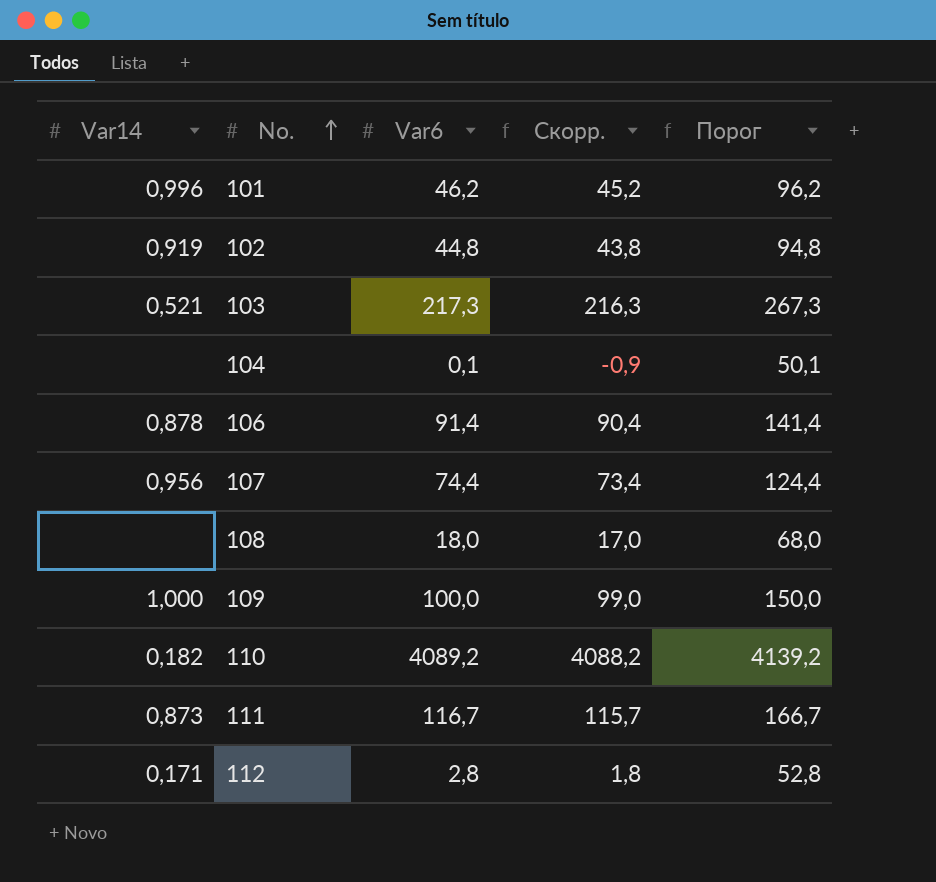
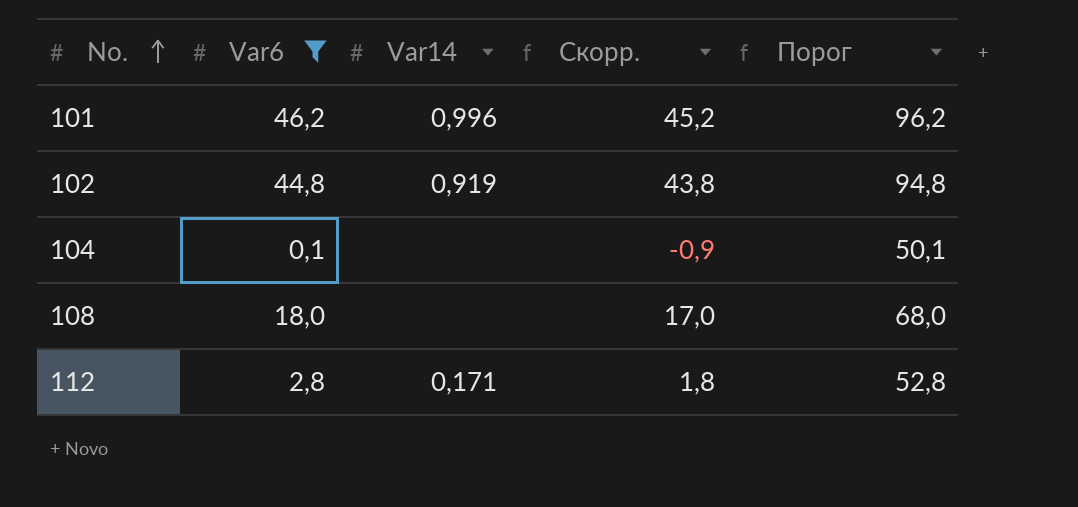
filter: none -> Var6 <= 46,2
column Var14 | position: 1 -> 3

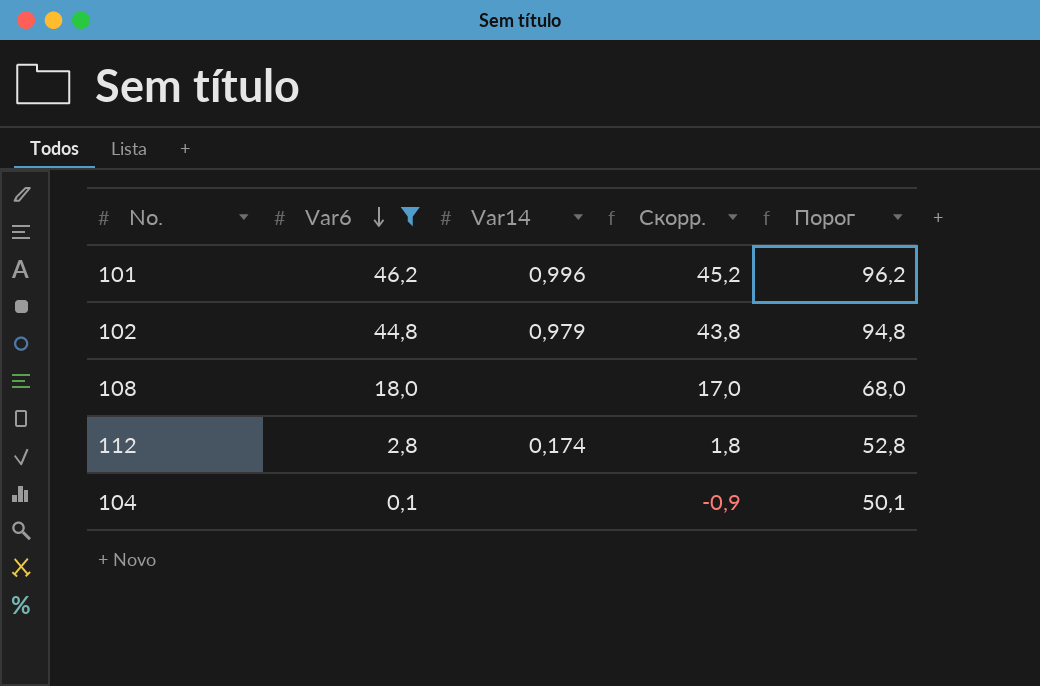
row order: No. ascending -> Var6 descending
102 | Var14: 0,919 -> 0,979
112 | Var14: 0,171 -> 0,174

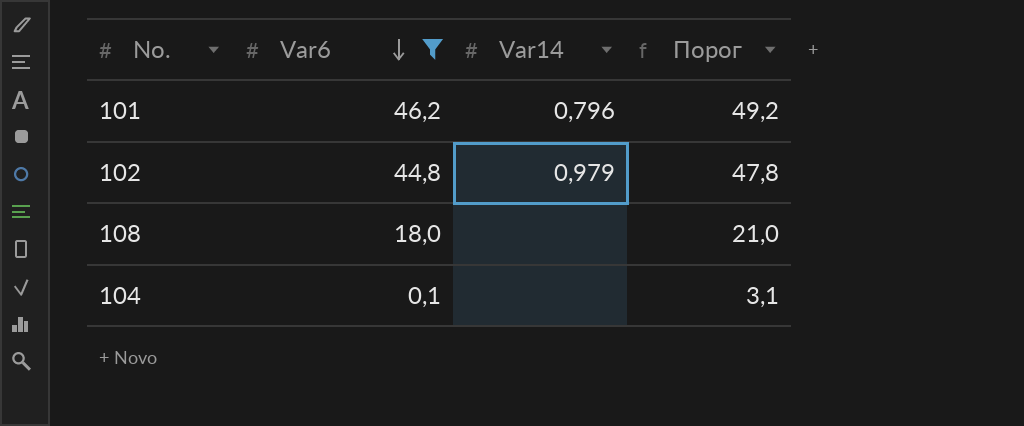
column Скорр. | formula: [Var6] - 1 -> none
column Порог | formula: [Var6] + 50 -> [Var6] + 3
row 112: 2,8 | 0,174 | 1,8 | 52,8 -> none
101 | Var14: 0,996 -> 0,796

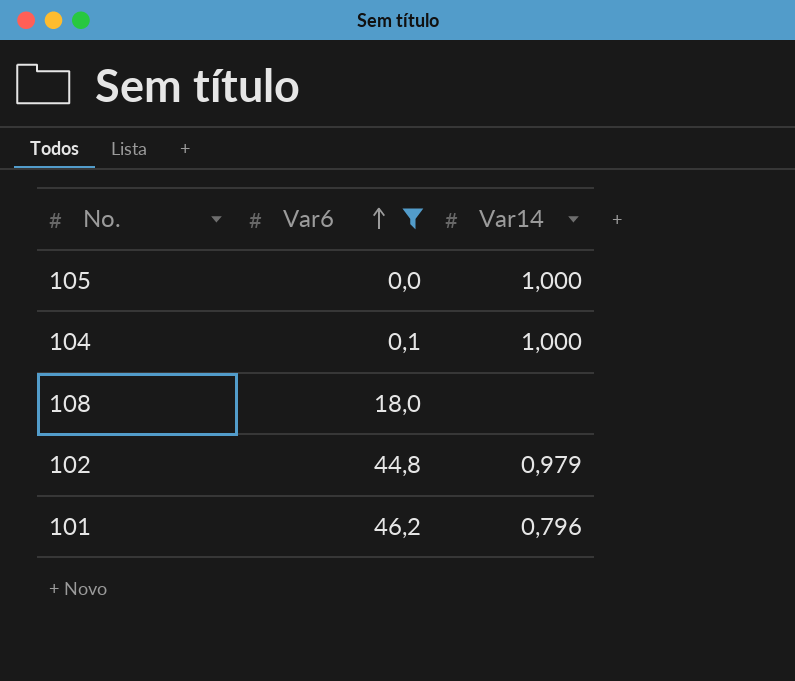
row order: Var6 descending -> Var6 ascending
column Порог | formula: [Var6] + 3 -> none
row 105: none -> 0,0 | 1,000
104 | Var14: none -> 1,000

